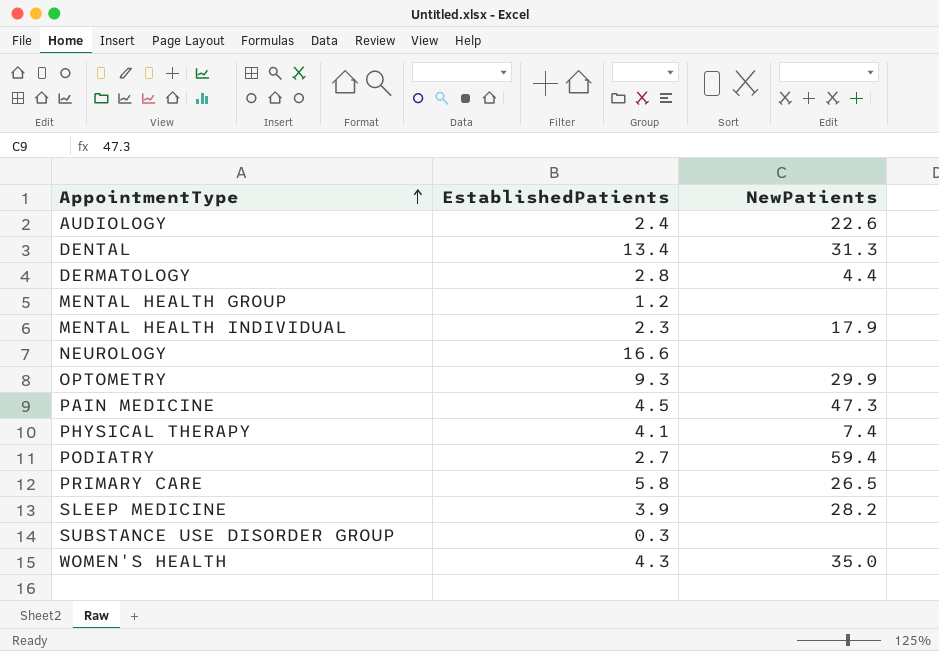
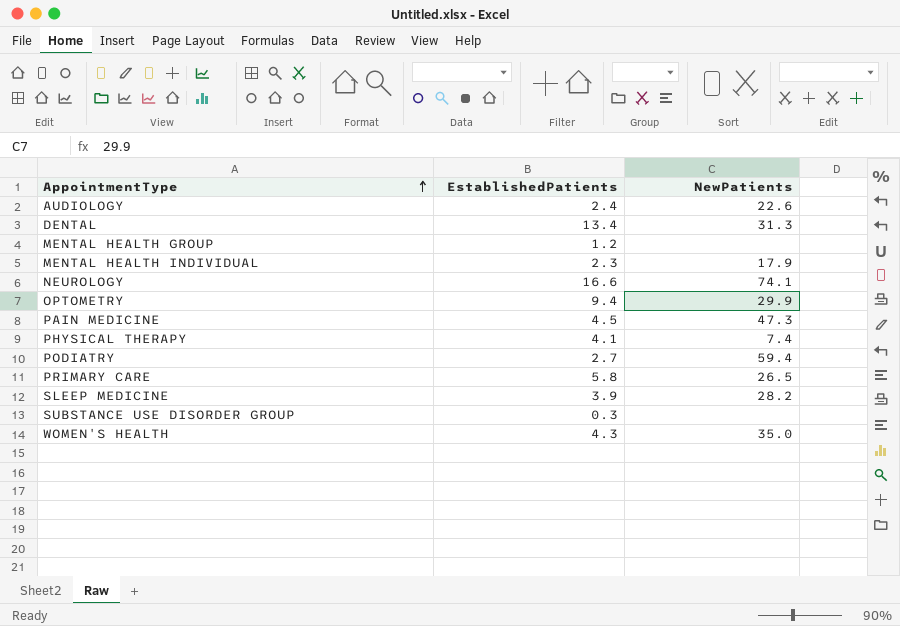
row DERMATOLOGY: 2.8 | 4.4 -> none
NEUROLOGY | NewPatients: none -> 74.1
OPTOMETRY | EstablishedPatients: 9.3 -> 9.4

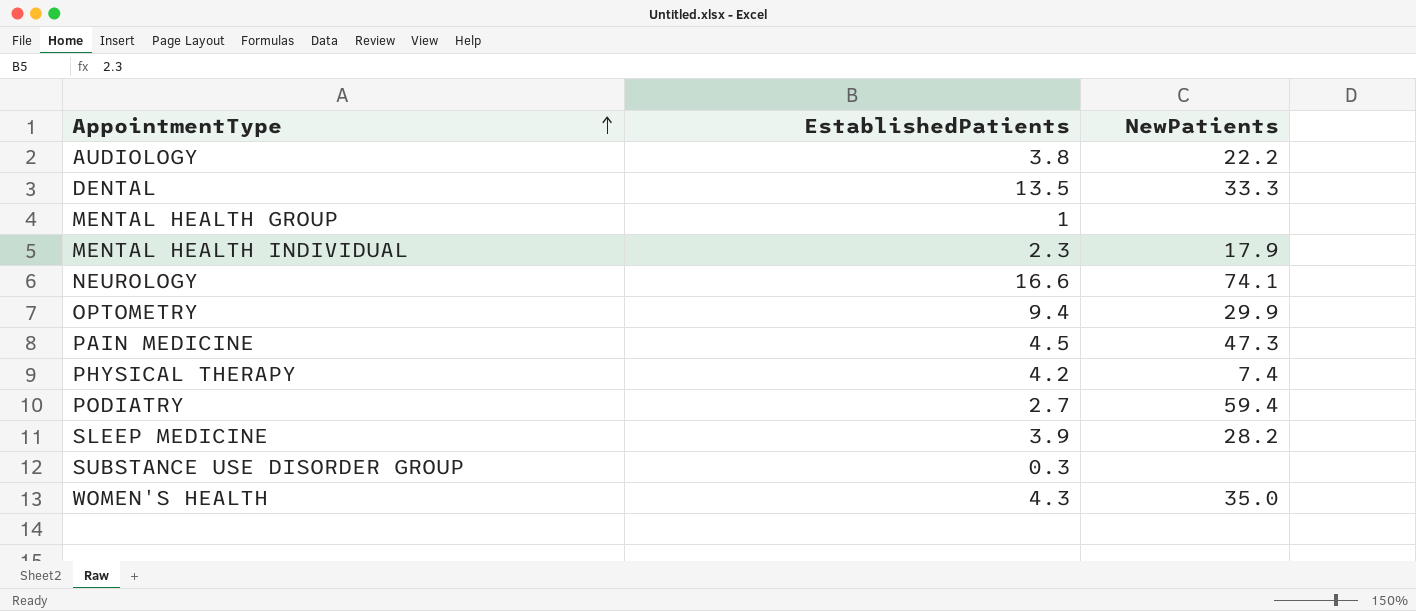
row PRIMARY CARE: 5.8 | 26.5 -> none
AUDIOLOGY | EstablishedPatients: 2.4 -> 3.8
AUDIOLOGY | NewPatients: 22.6 -> 22.2
DENTAL | EstablishedPatients: 13.4 -> 13.5
DENTAL | NewPatients: 31.3 -> 33.3
MENTAL HEALTH GROUP | EstablishedPatients: 1.2 -> 1
PHYSICAL THERAPY | EstablishedPatients: 4.1 -> 4.2

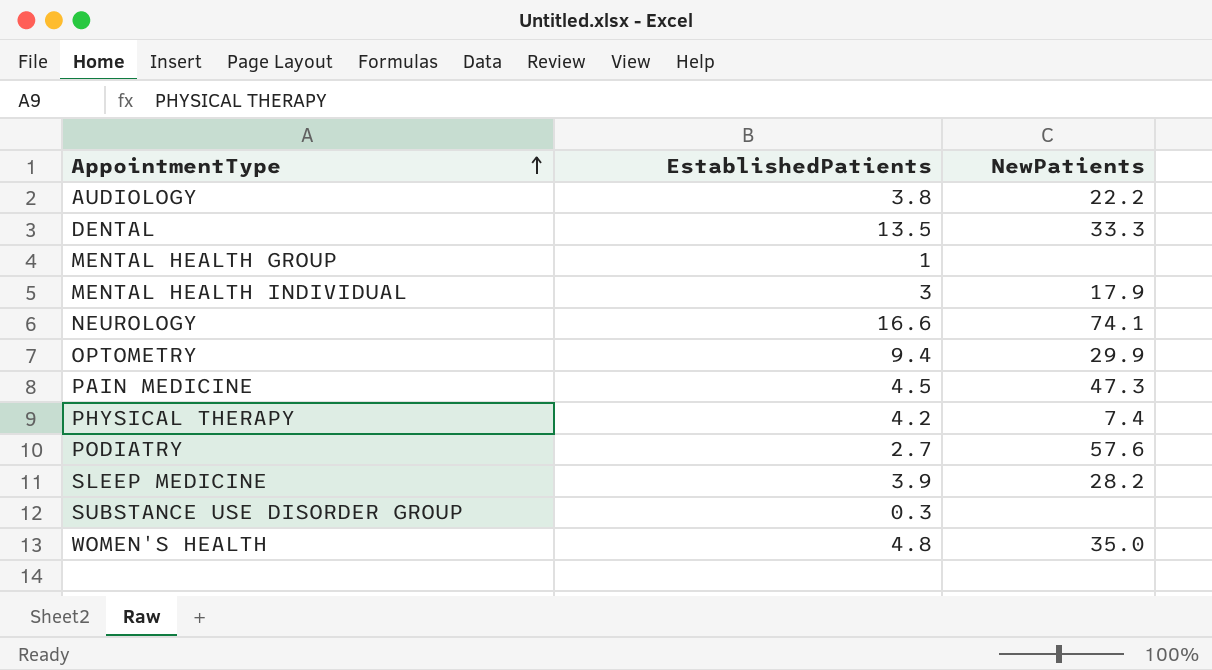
MENTAL HEALTH INDIVIDUAL | EstablishedPatients: 2.3 -> 3
PODIATRY | NewPatients: 59.4 -> 57.6
WOMEN'S HEALTH | EstablishedPatients: 4.3 -> 4.8

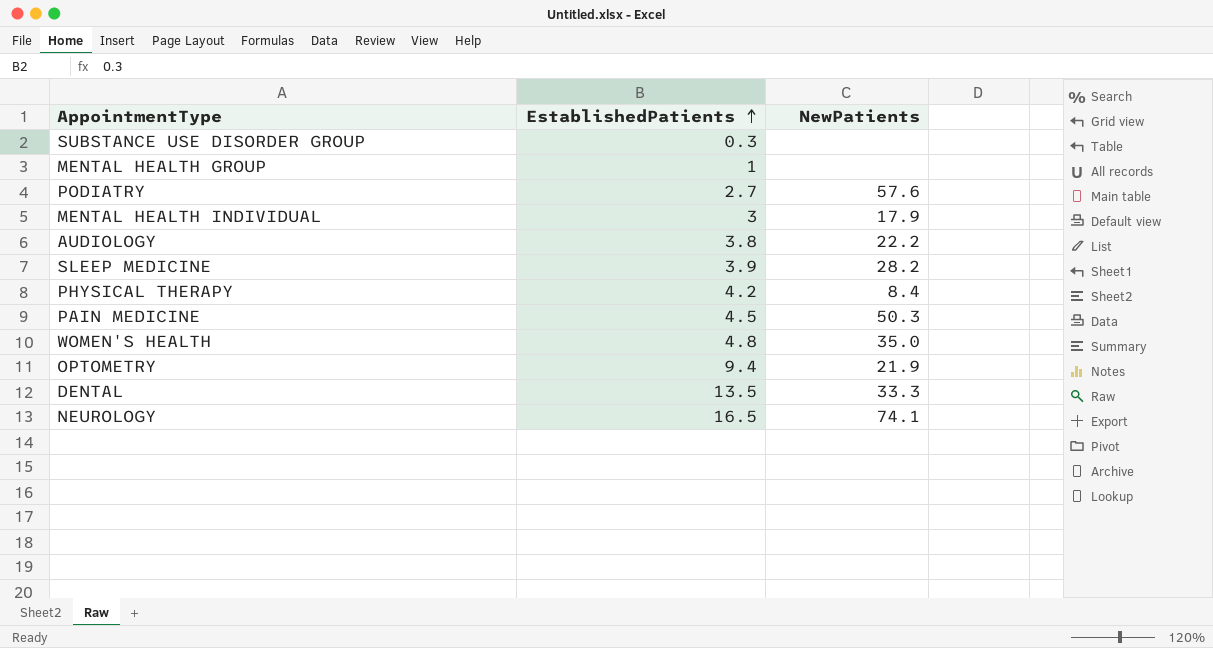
row order: AppointmentType ascending -> EstablishedPatients ascending
PHYSICAL THERAPY | NewPatients: 7.4 -> 8.4
PAIN MEDICINE | NewPatients: 47.3 -> 50.3
OPTOMETRY | NewPatients: 29.9 -> 21.9
NEUROLOGY | EstablishedPatients: 16.6 -> 16.5

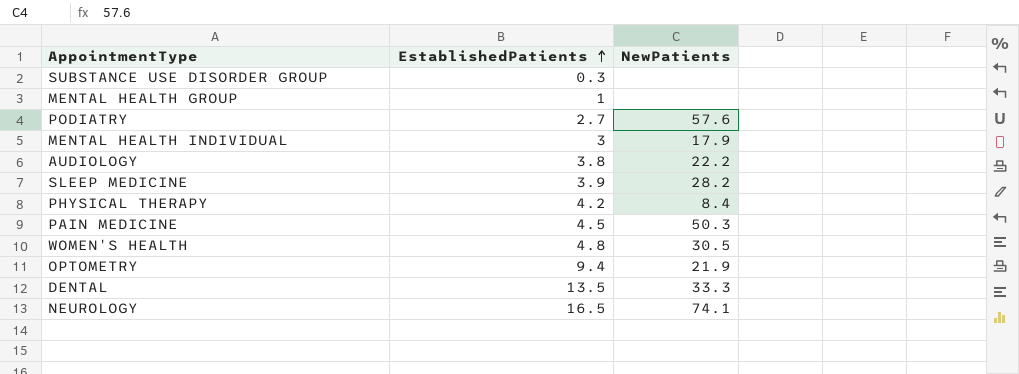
WOMEN'S HEALTH | NewPatients: 35.0 -> 30.5

